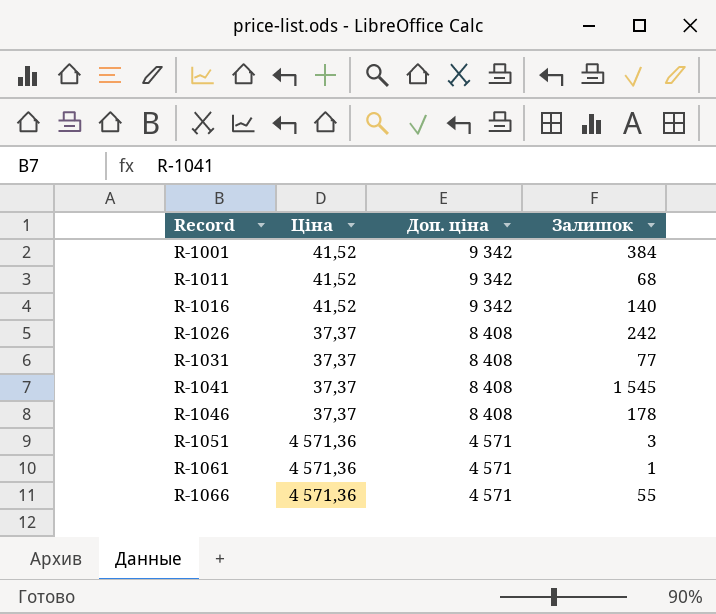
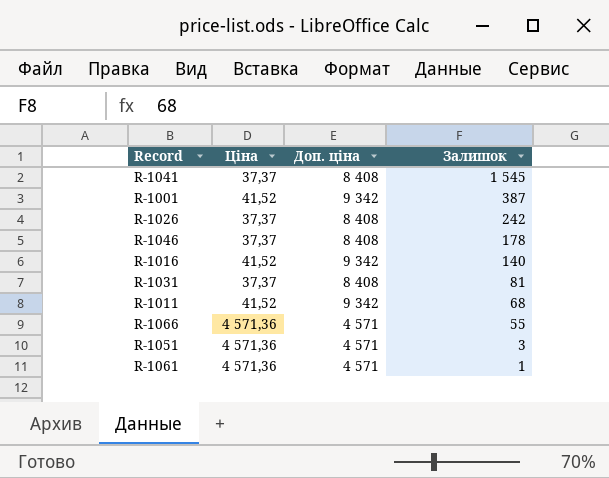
row order: Record ascending -> Залишок descending
R-1001 | Залишок: 384 -> 387
R-1031 | Залишок: 77 -> 81

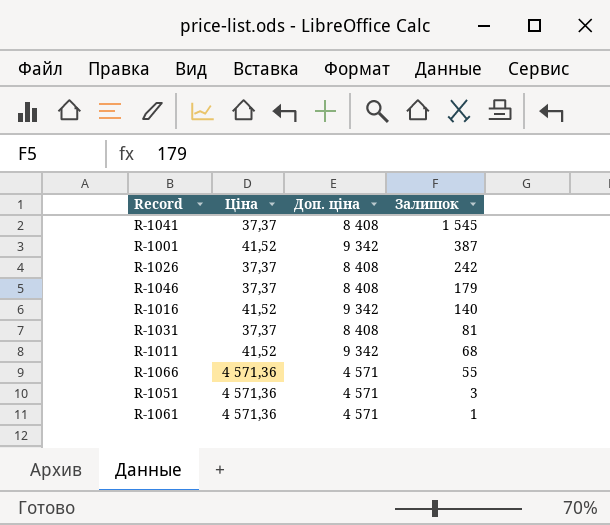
R-1046 | Залишок: 178 -> 179

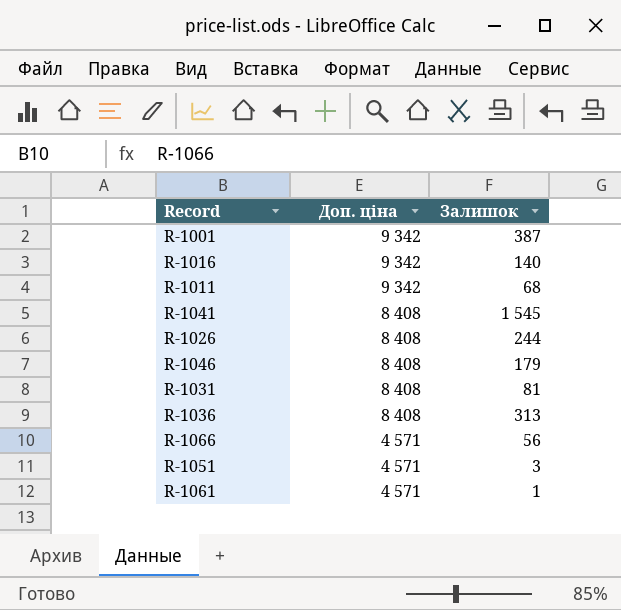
row order: Залишок descending -> Доп. ціна descending
column Ціна | position: 2 -> none
R-1026 | Залишок: 242 -> 244
row R-1036: none -> 8 408 | 313
R-1066 | Залишок: 55 -> 56

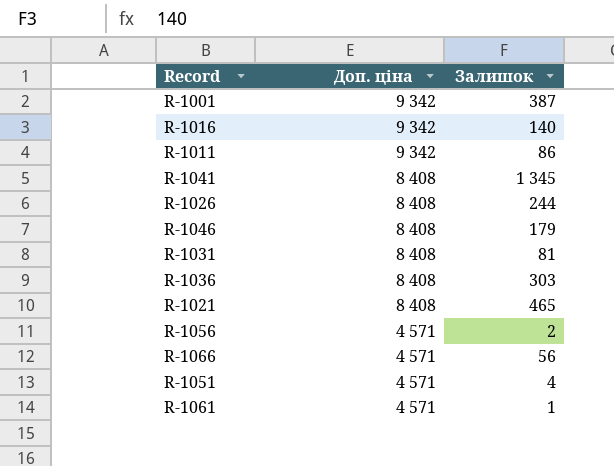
R-1011 | Залишок: 68 -> 86
R-1041 | Залишок: 1 545 -> 1 345
R-1036 | Залишок: 313 -> 303
row R-1021: none -> 8 408 | 465
row R-1056: none -> 4 571 | 2
R-1051 | Залишок: 3 -> 4

